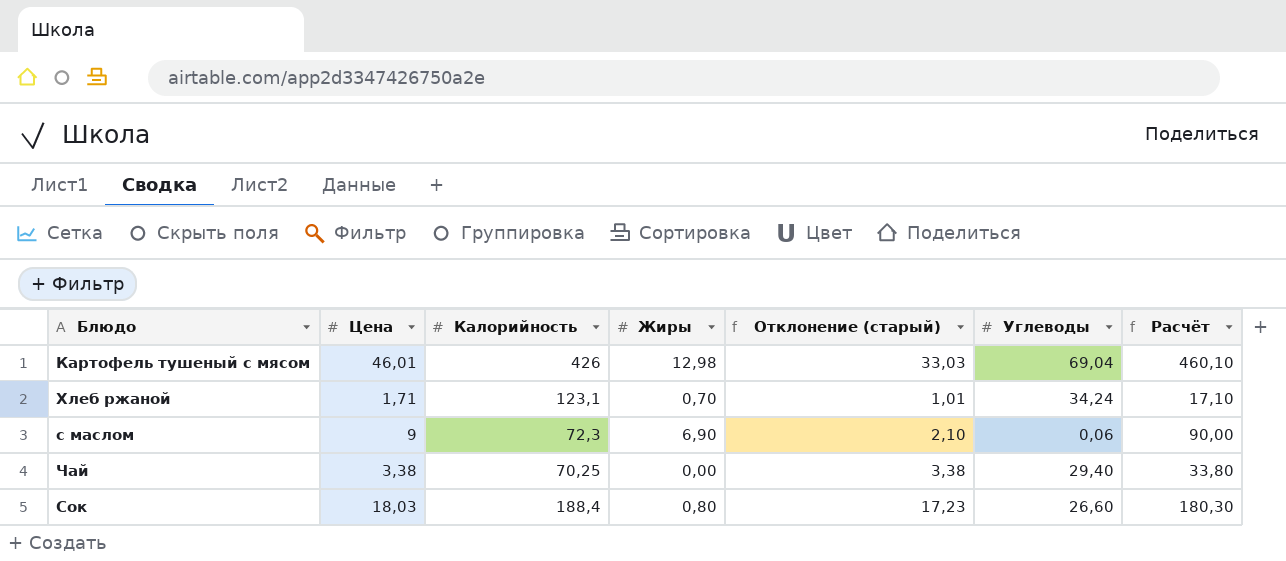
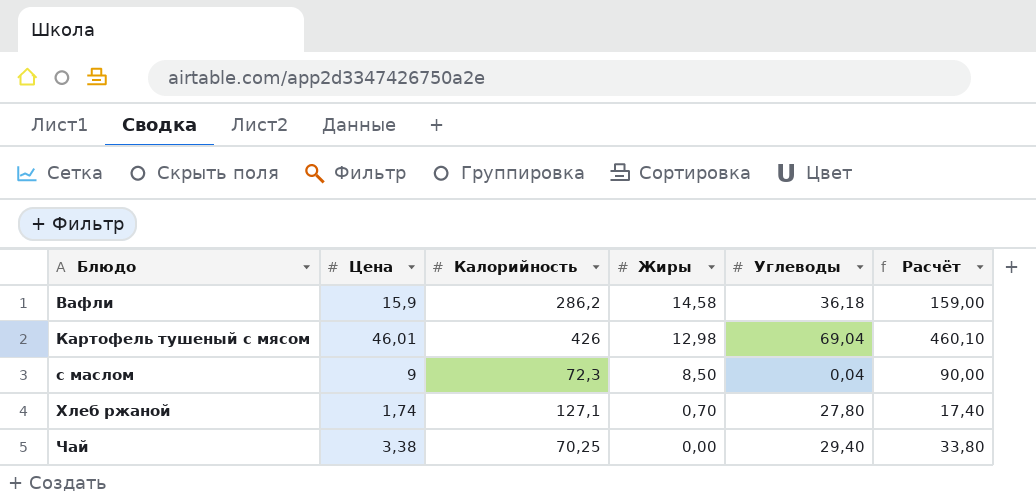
row order: none -> Блюдо ascending
column Отклонение (старый) | formula: [Цена] - [Жиры] -> none
row Сок: 18,03 | 188,4 | 0,80 | 17,23 | 26,60 | 180,30 -> none
row Вафли: none -> 15,9 | 286,2 | 14,58 | 36,18 | 159,00
с маслом | Жиры: 6,90 -> 8,50
с маслом | Углеводы: 0,06 -> 0,04
Хлеб ржаной | Цена: 1,71 -> 1,74
Хлеб ржаной | Калорийность: 123,1 -> 127,1
Хлеб ржаной | Углеводы: 34,24 -> 27,80
Хлеб ржаной | Расчёт: 17,10 -> 17,40

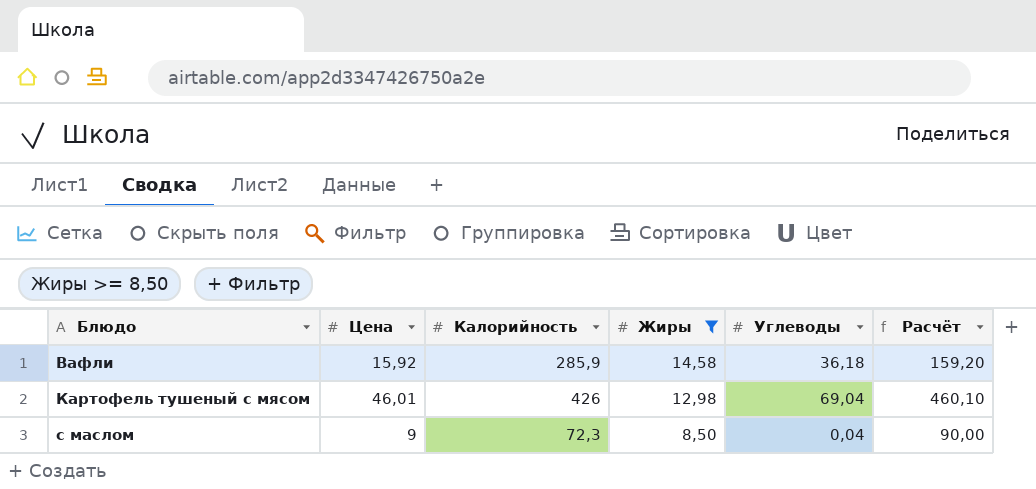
filter: none -> Жиры >= 8,50
Вафли | Цена: 15,9 -> 15,92
Вафли | Калорийность: 286,2 -> 285,9
Вафли | Расчёт: 159,00 -> 159,20

